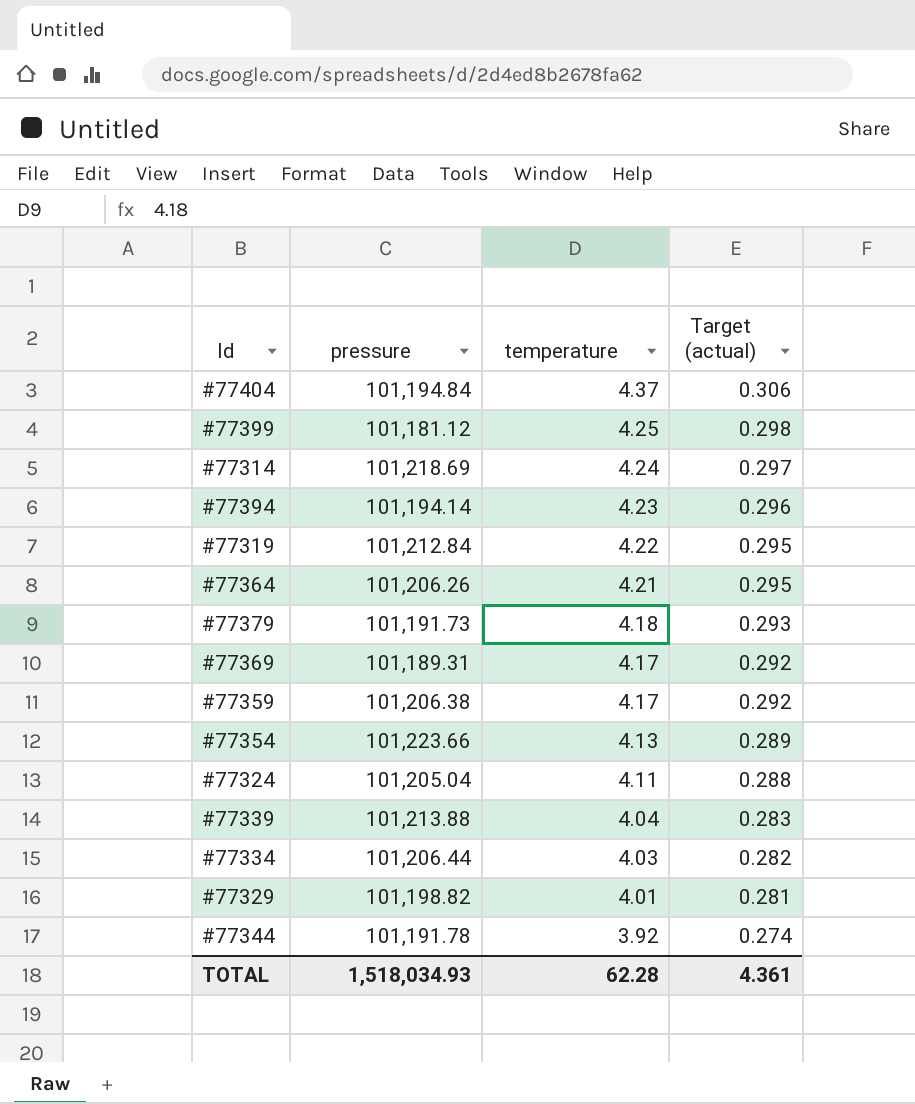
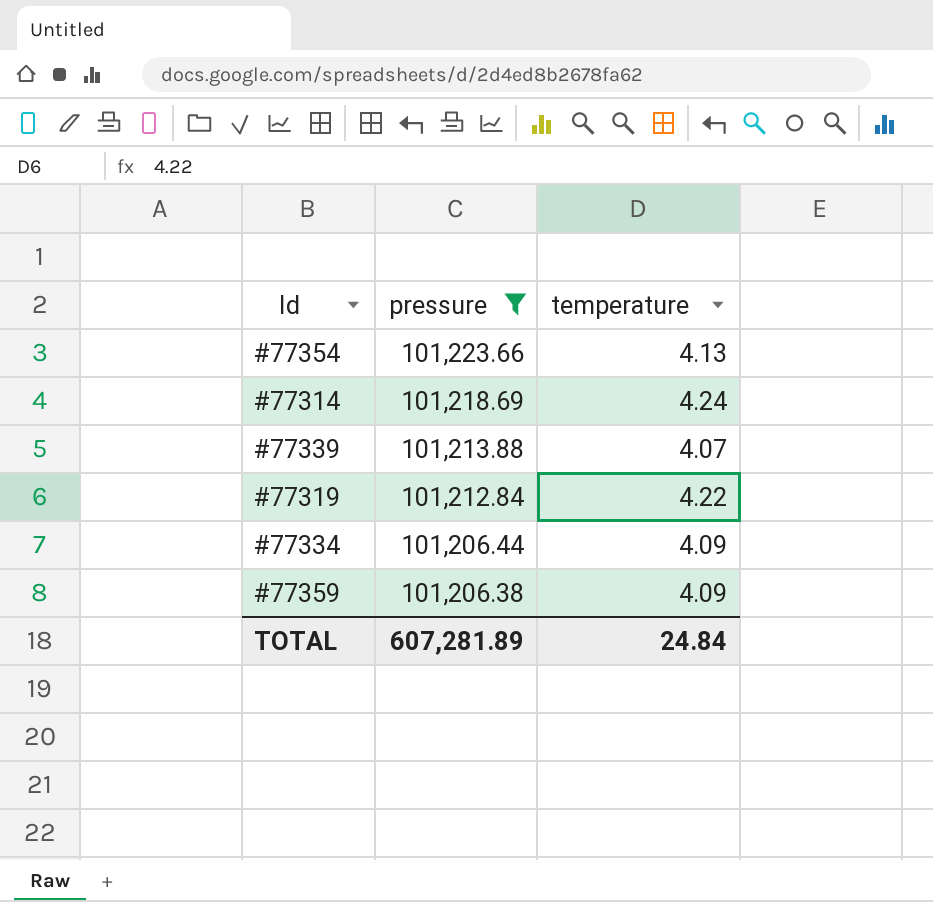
filter: none -> pressure >= 101,206.38
row order: temperature descending -> pressure descending
column Target (actual) | formula: [temperature] * 0.07 -> none
#77339 | temperature: 4.04 -> 4.07
#77334 | temperature: 4.03 -> 4.09
#77359 | temperature: 4.17 -> 4.09
TOTAL | pressure: 1,518,034.93 -> 607,281.89
TOTAL | temperature: 62.28 -> 24.84

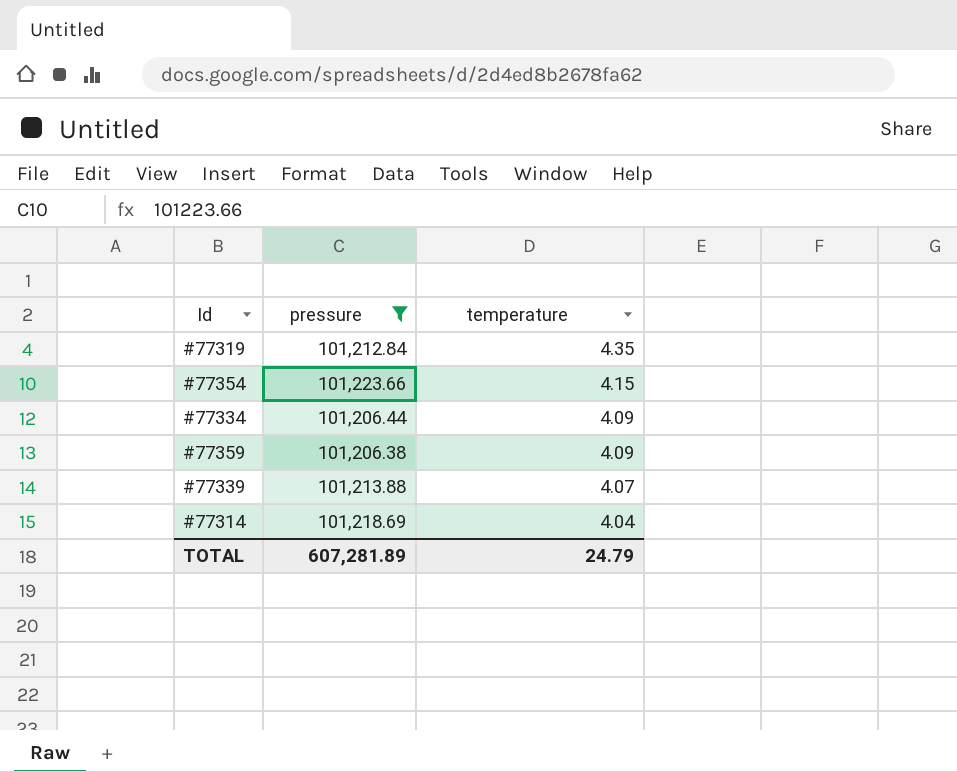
row order: pressure descending -> temperature descending
#77319 | temperature: 4.22 -> 4.35
#77354 | temperature: 4.13 -> 4.15
#77314 | temperature: 4.24 -> 4.04
TOTAL | temperature: 24.84 -> 24.79

